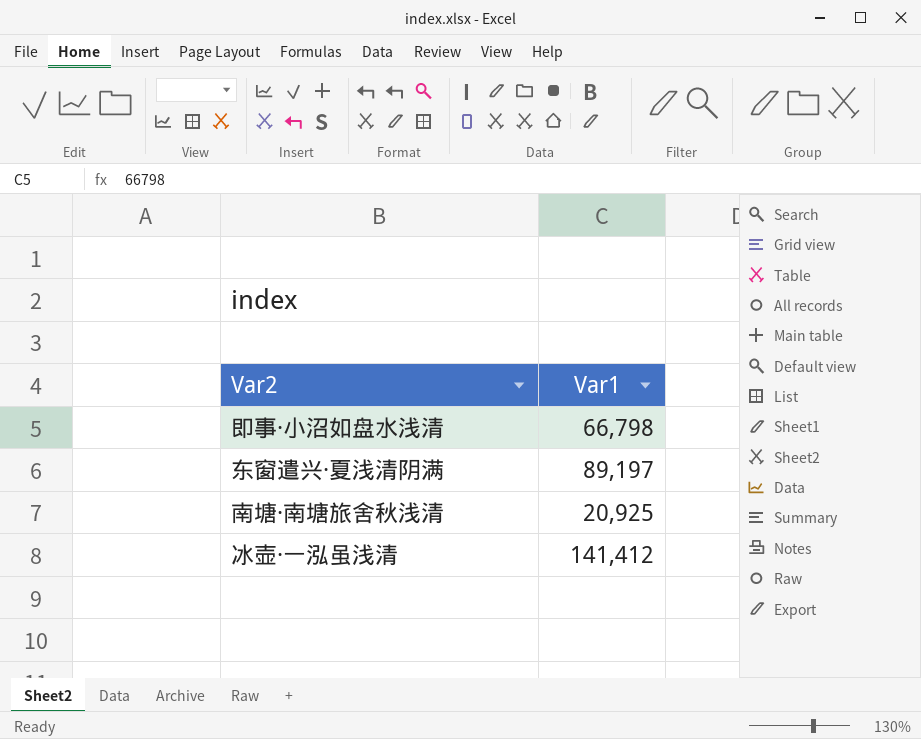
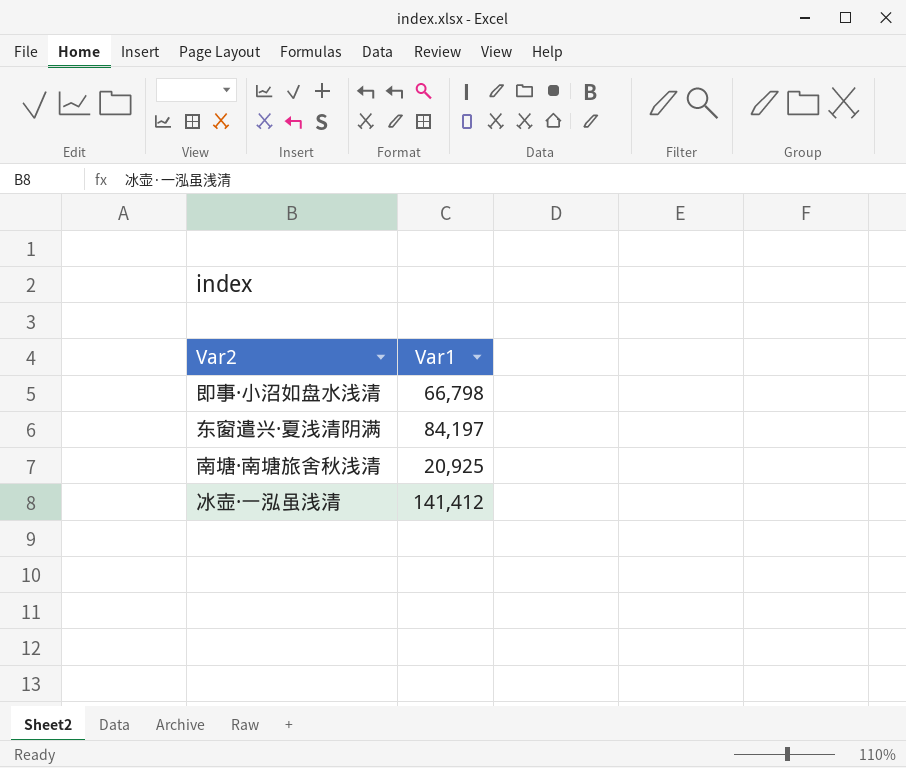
东窗遣兴·夏浅清阴满 | Var1: 89,197 -> 84,197

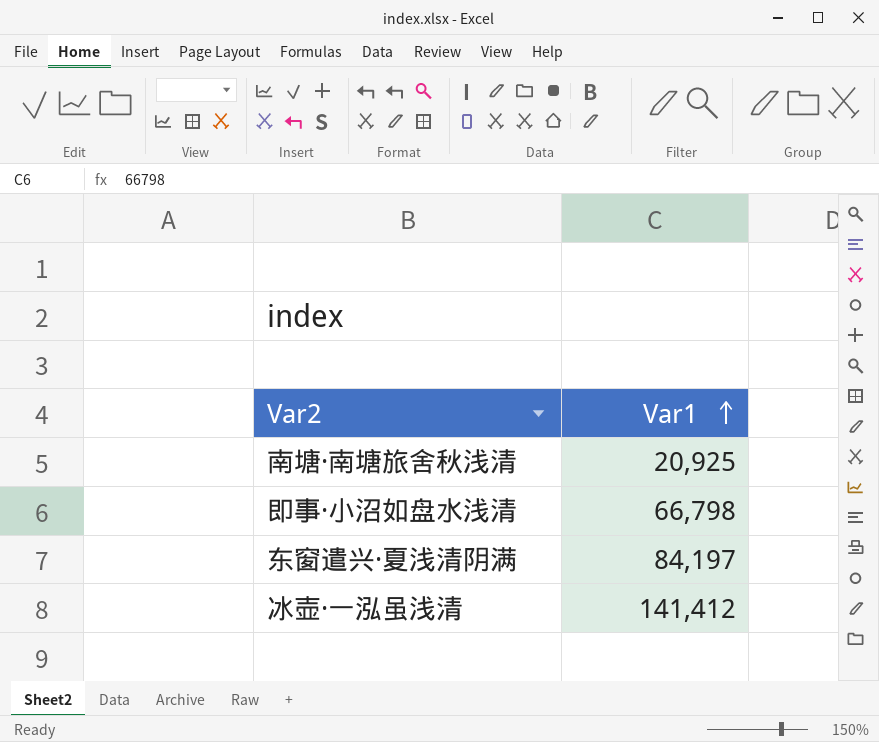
row order: none -> Var1 ascending

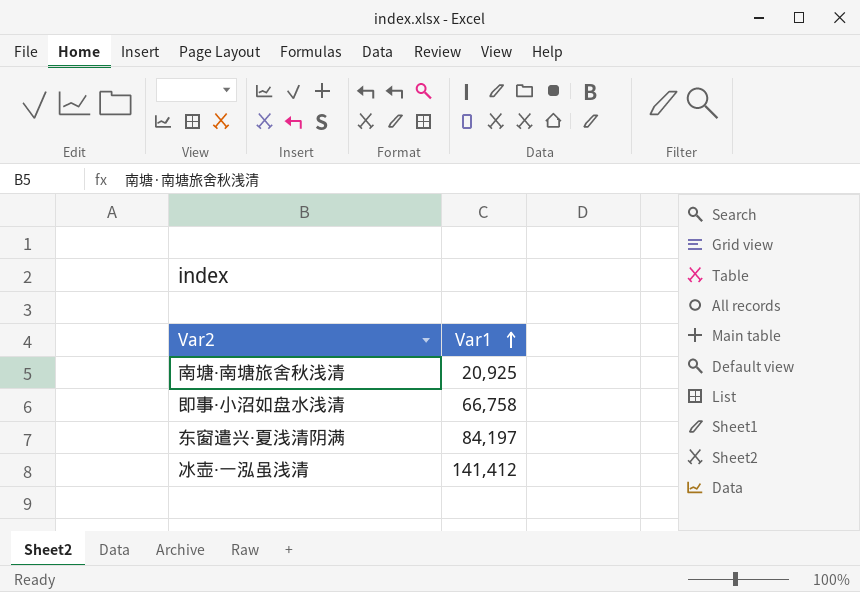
即事·小沼如盘水浅清 | Var1: 66,798 -> 66,758

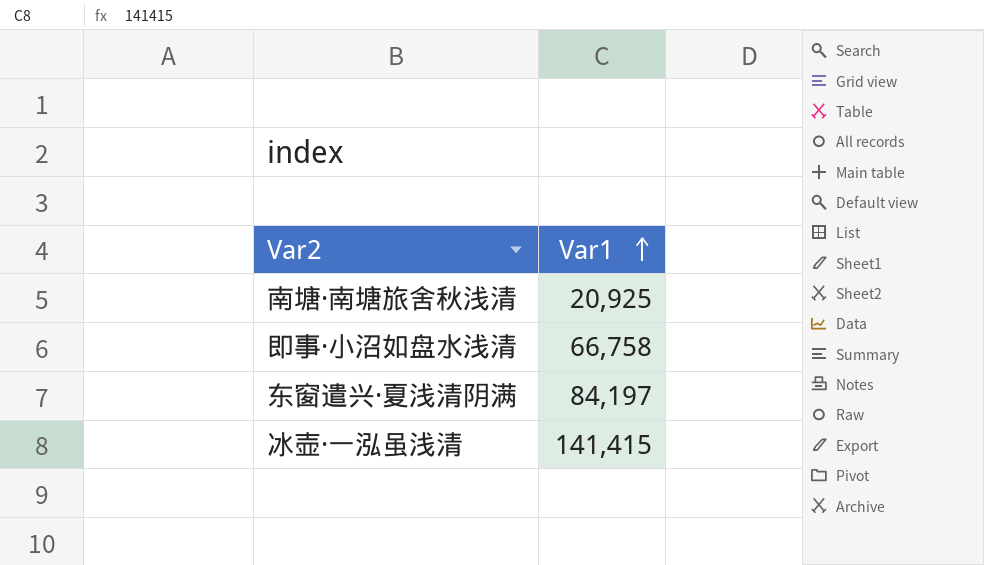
冰壶·一泓虽浅清 | Var1: 141,412 -> 141,415

